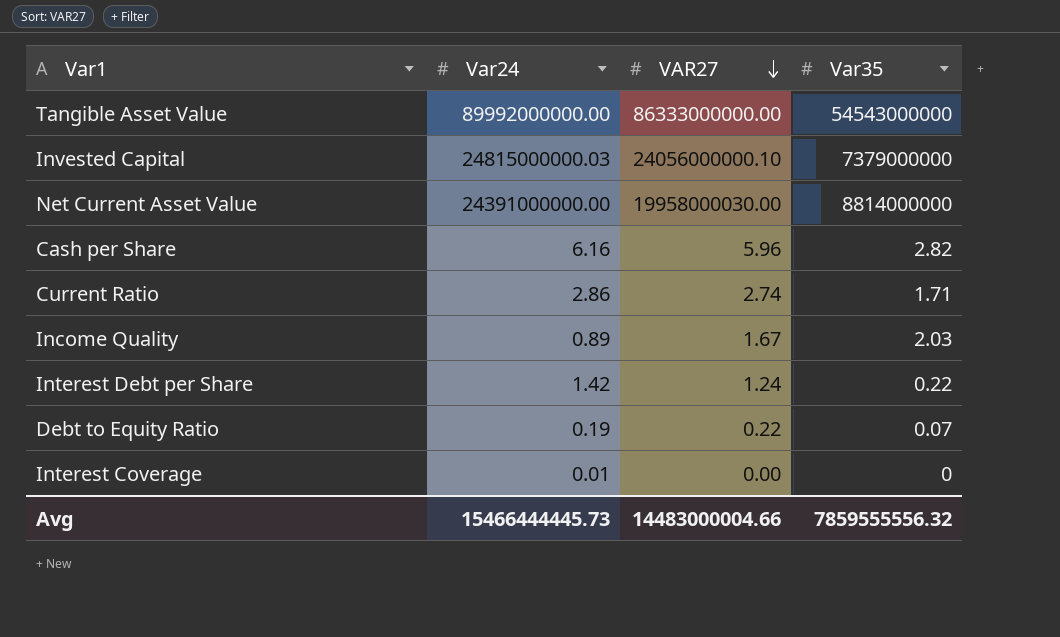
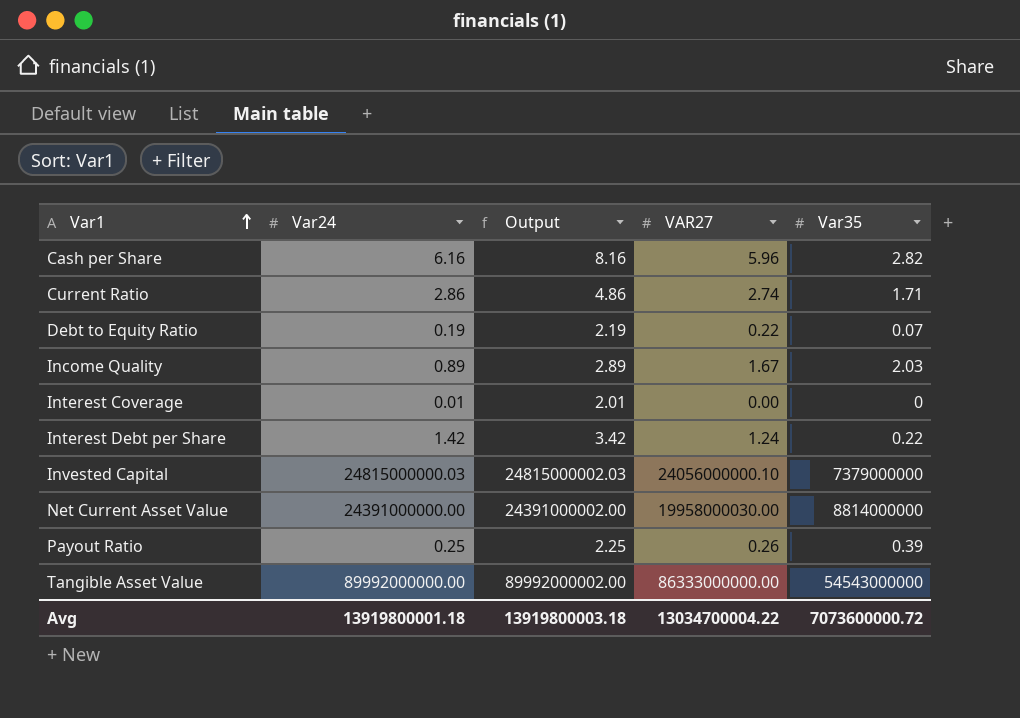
row order: VAR27 descending -> Var1 ascending
column Output | formula: none -> [Var24] + 2
row Payout Ratio: none -> 0.25 | 2.25 | 0.26 | 0.39
Avg | Var24: 15466444445.73 -> 13919800001.18
Avg | VAR27: 14483000004.66 -> 13034700004.22
Avg | Var35: 7859555556.32 -> 7073600000.72

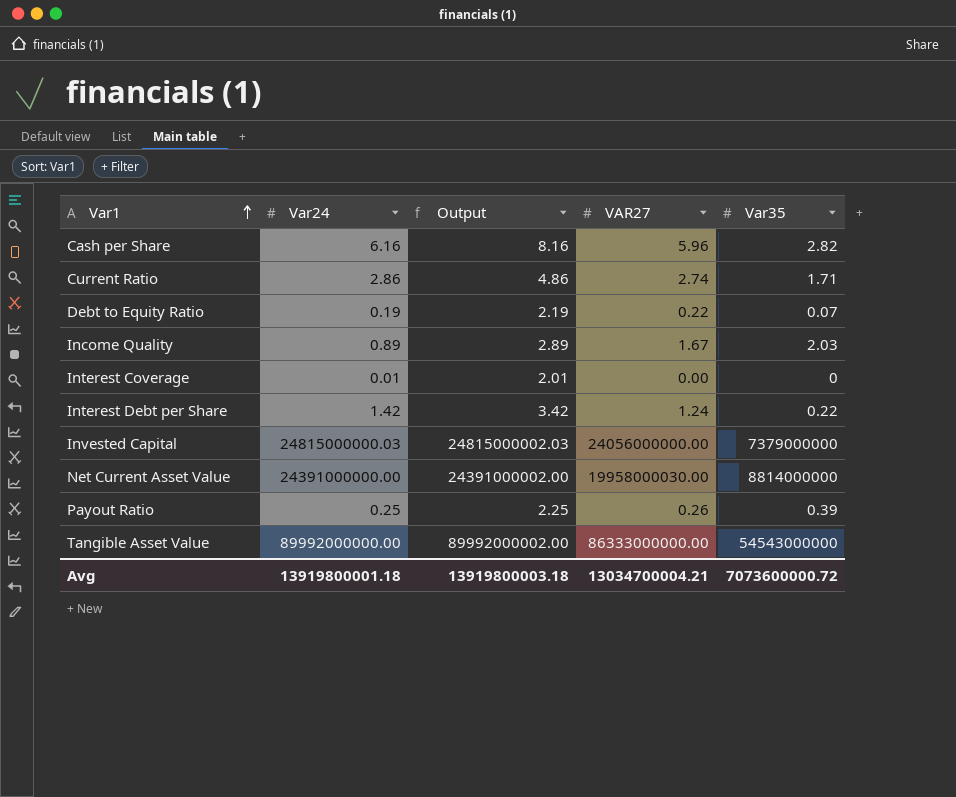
Invested Capital | VAR27: 24056000000.10 -> 24056000000.00
Avg | VAR27: 13034700004.22 -> 13034700004.21

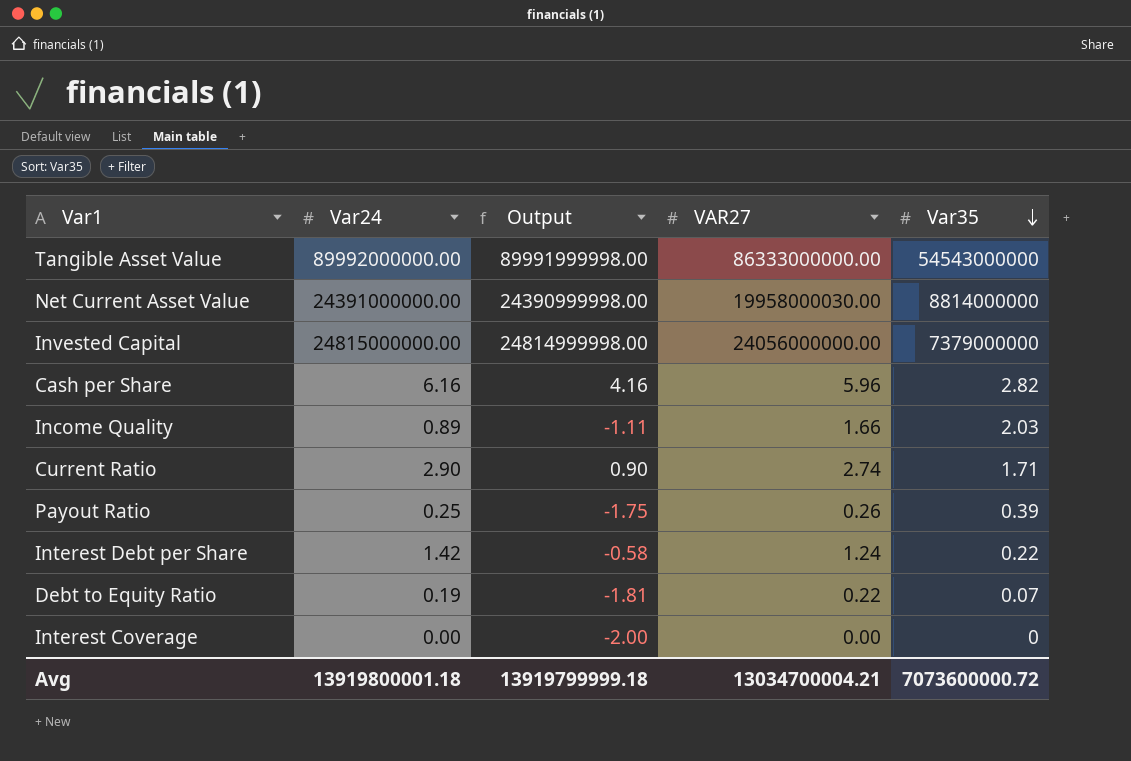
row order: Var1 ascending -> Var35 descending
column Output | formula: [Var24] + 2 -> [Var24] - 2
Invested Capital | Var24: 24815000000.03 -> 24815000000.00
Income Quality | VAR27: 1.67 -> 1.66
Current Ratio | Var24: 2.86 -> 2.90
Interest Coverage | Var24: 0.01 -> 0.00
Avg | Output: 13919800003.18 -> 13919799999.18

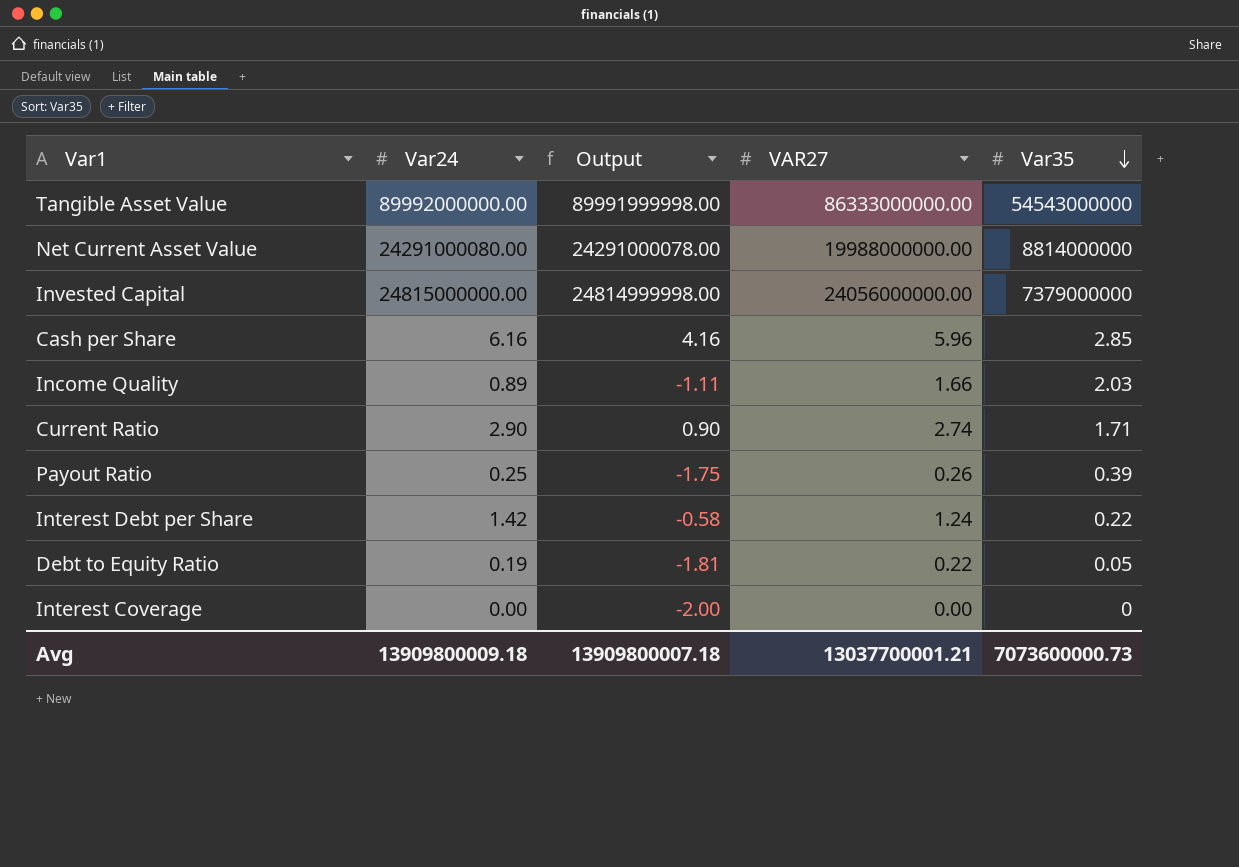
Net Current Asset Value | Var24: 24391000000.00 -> 24291000080.00
Net Current Asset Value | Output: 24390999998.00 -> 24291000078.00
Net Current Asset Value | VAR27: 19958000030.00 -> 19988000000.00
Cash per Share | Var35: 2.82 -> 2.85
Debt to Equity Ratio | Var35: 0.07 -> 0.05
Avg | Var24: 13919800001.18 -> 13909800009.18
Avg | Output: 13919799999.18 -> 13909800007.18
Avg | VAR27: 13034700004.21 -> 13037700001.21
Avg | Var35: 7073600000.72 -> 7073600000.73

